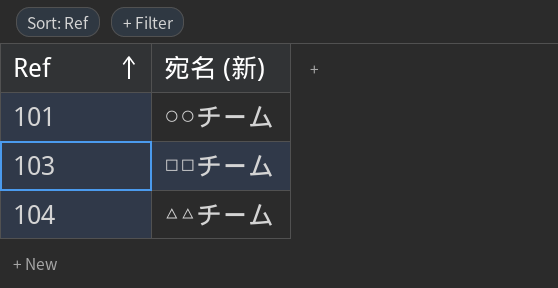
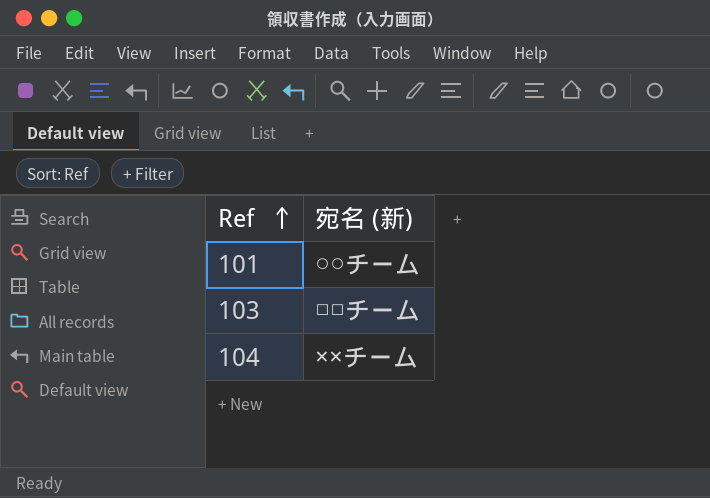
104 | 宛名 (新): △△チーム -> ××チーム

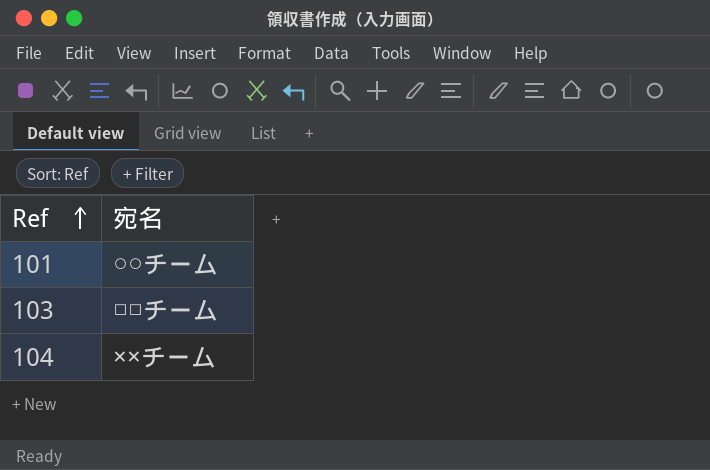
column name: 宛名 (新) -> 宛名

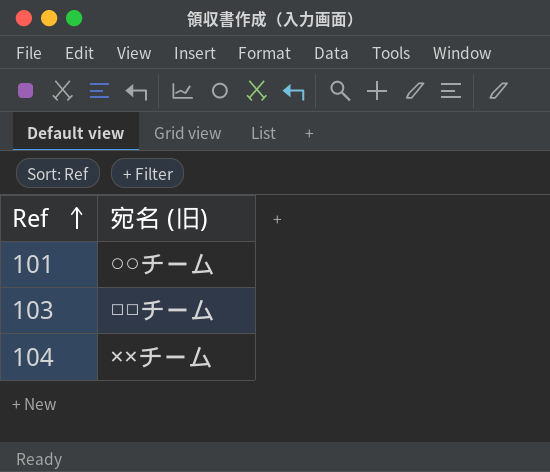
column name: 宛名 -> 宛名 (旧)

